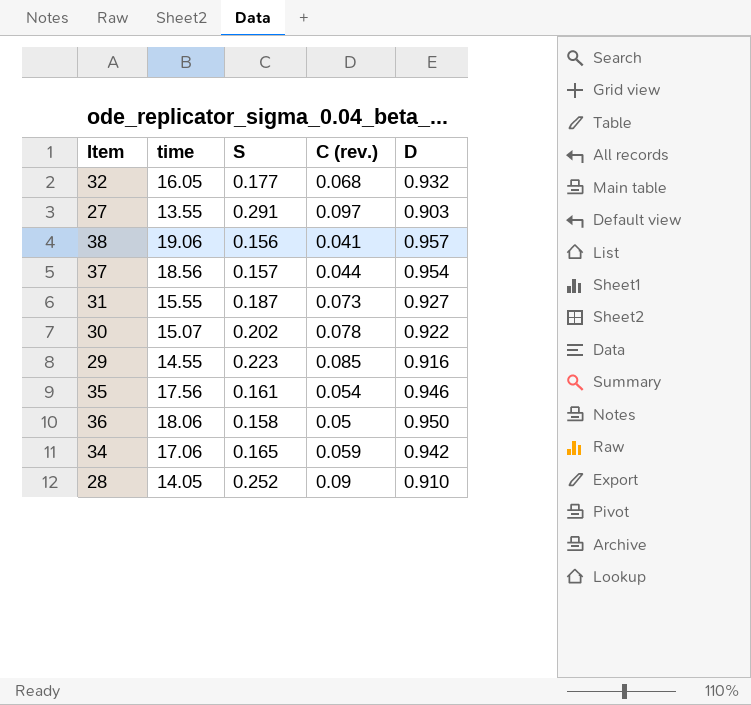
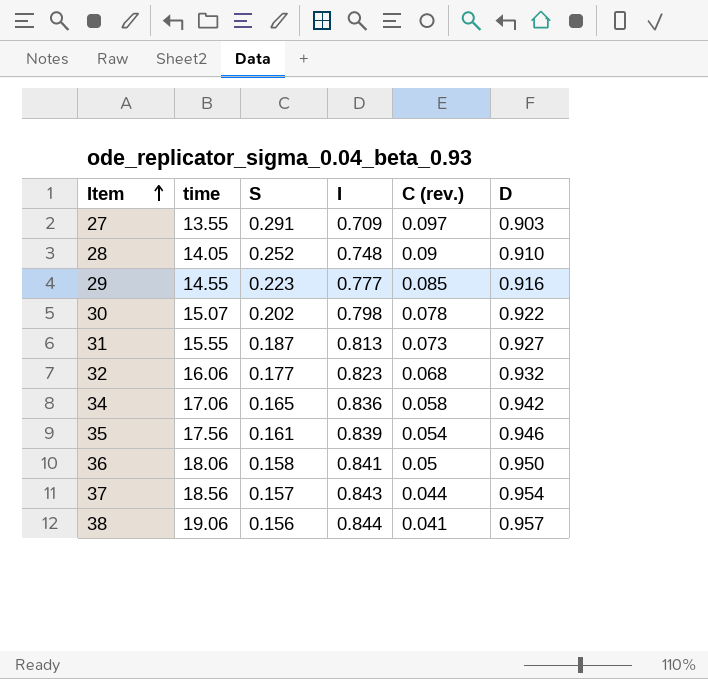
row order: none -> Item ascending
column I | position: none -> 4
32 | time: 16.05 -> 16.06
34 | C (rev.): 0.059 -> 0.058

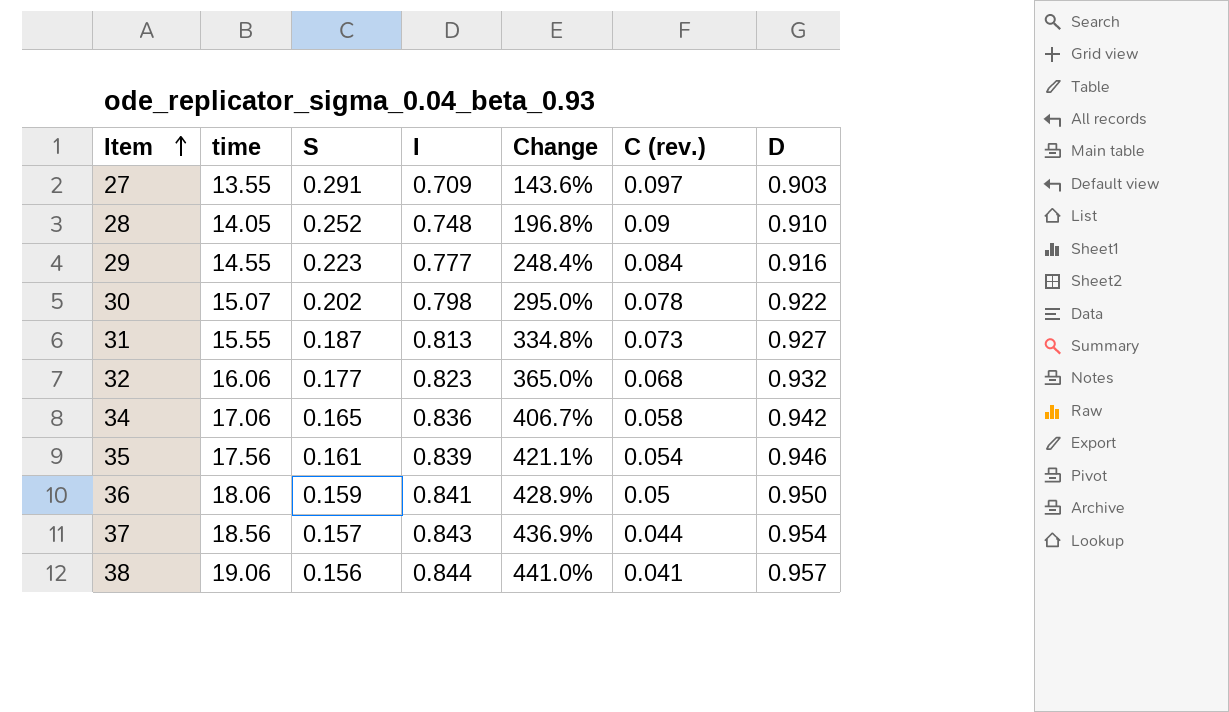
column Change | formula: none -> ([I] - [S]) / [S]
29 | C (rev.): 0.085 -> 0.084
36 | S: 0.158 -> 0.159

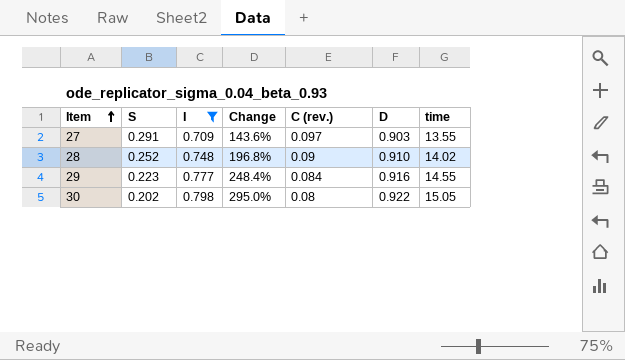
filter: none -> I <= 0.798
column time | position: 2 -> 7
28 | time: 14.05 -> 14.02
30 | C (rev.): 0.078 -> 0.08
30 | time: 15.07 -> 15.05

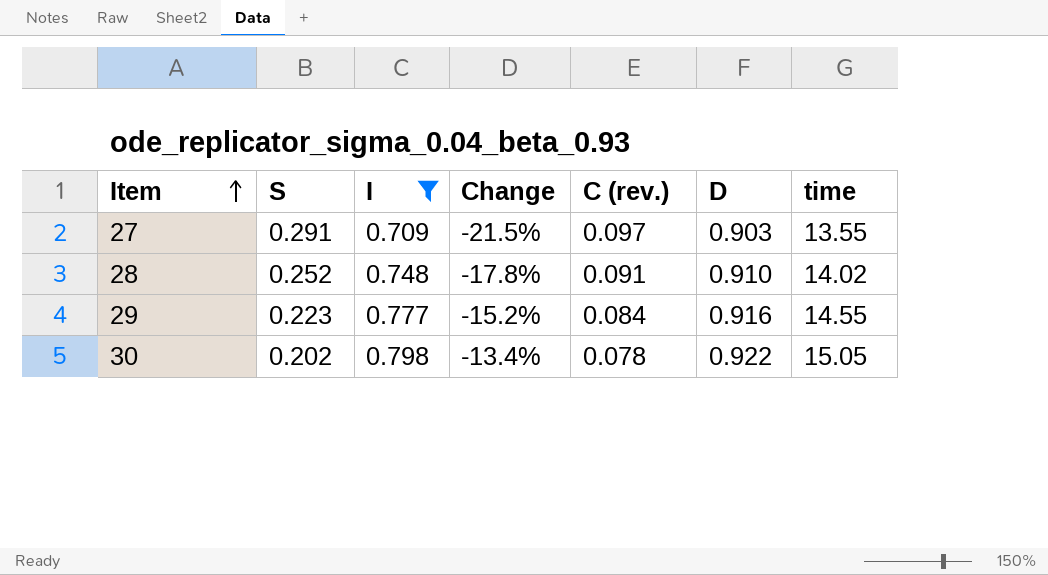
column Change | formula: ([I] - [S]) / [S] -> ([I] - [D]) / [D]
28 | C (rev.): 0.09 -> 0.091
30 | C (rev.): 0.08 -> 0.078

